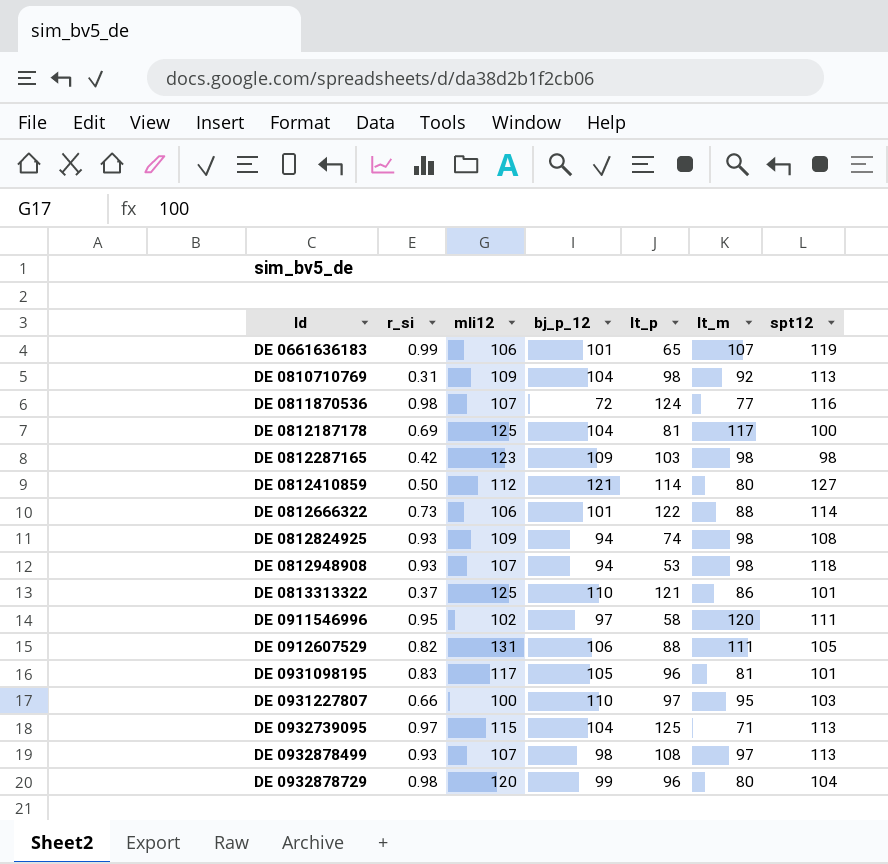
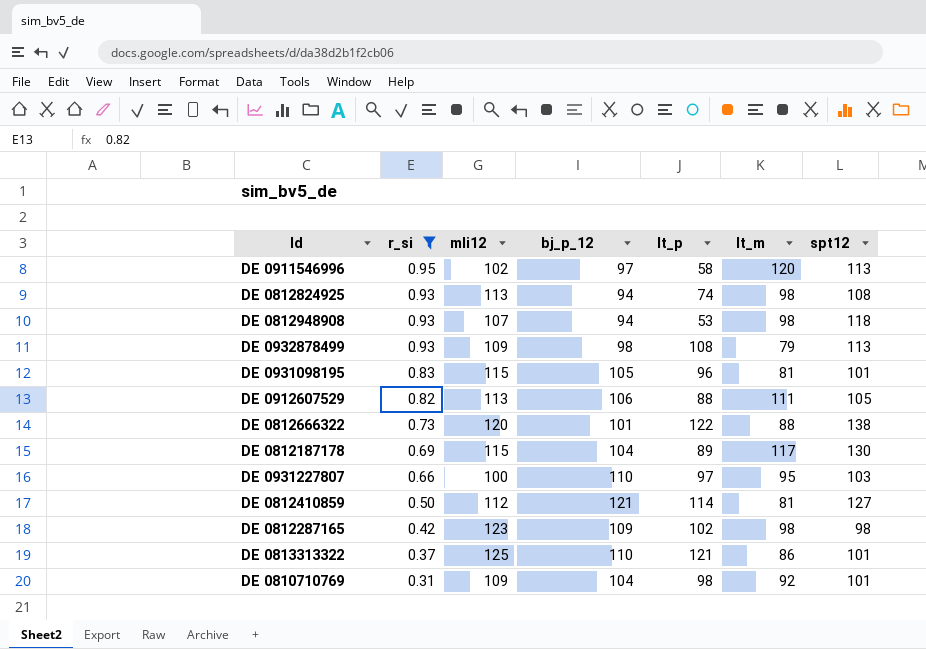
filter: none -> r_si <= 0.95
row order: Id ascending -> r_si descending
DE 0911546996 | spt12: 111 -> 113
DE 0812824925 | mli12: 109 -> 113
DE 0932878499 | mli12: 107 -> 109
DE 0932878499 | lt_m: 97 -> 79
DE 0931098195 | mli12: 117 -> 115
DE 0912607529 | mli12: 131 -> 113
DE 0812666322 | mli12: 106 -> 120
DE 0812666322 | spt12: 114 -> 138
DE 0812187178 | mli12: 125 -> 115
DE 0812187178 | lt_p: 81 -> 89
DE 0812187178 | spt12: 100 -> 130
DE 0812410859 | lt_m: 80 -> 81
DE 0812287165 | lt_p: 103 -> 102
DE 0810710769 | spt12: 113 -> 101

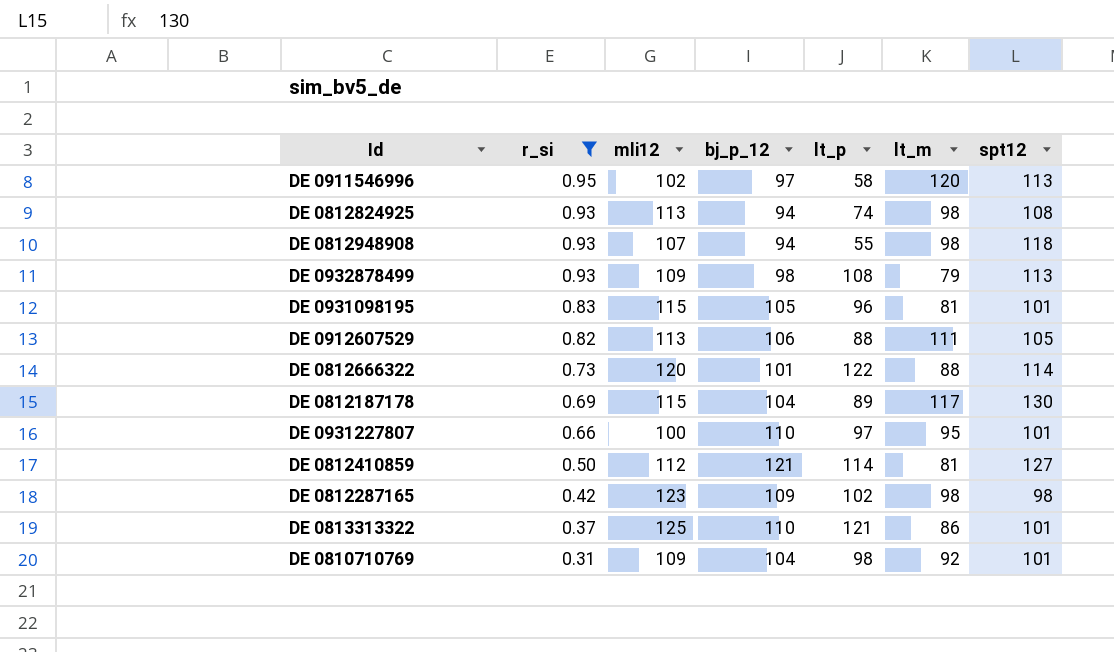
DE 0812948908 | lt_p: 53 -> 55
DE 0812666322 | spt12: 138 -> 114
DE 0931227807 | spt12: 103 -> 101

